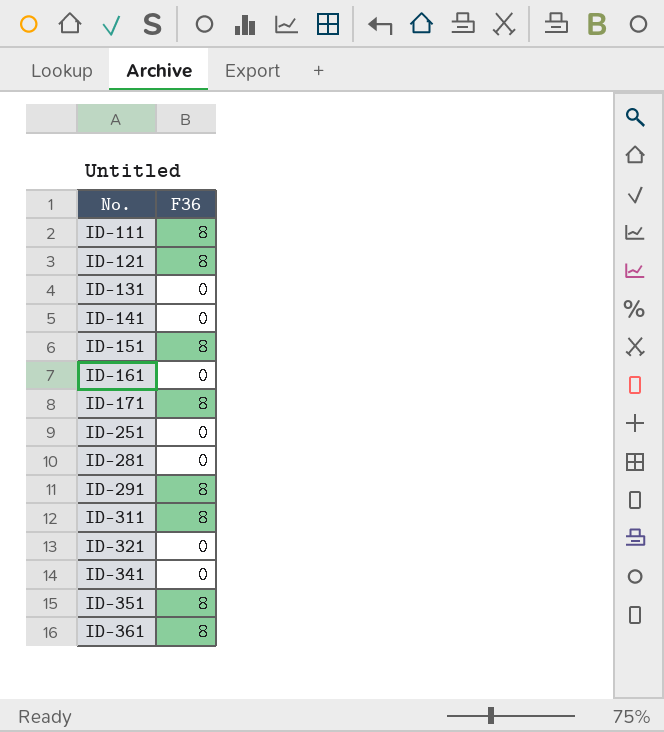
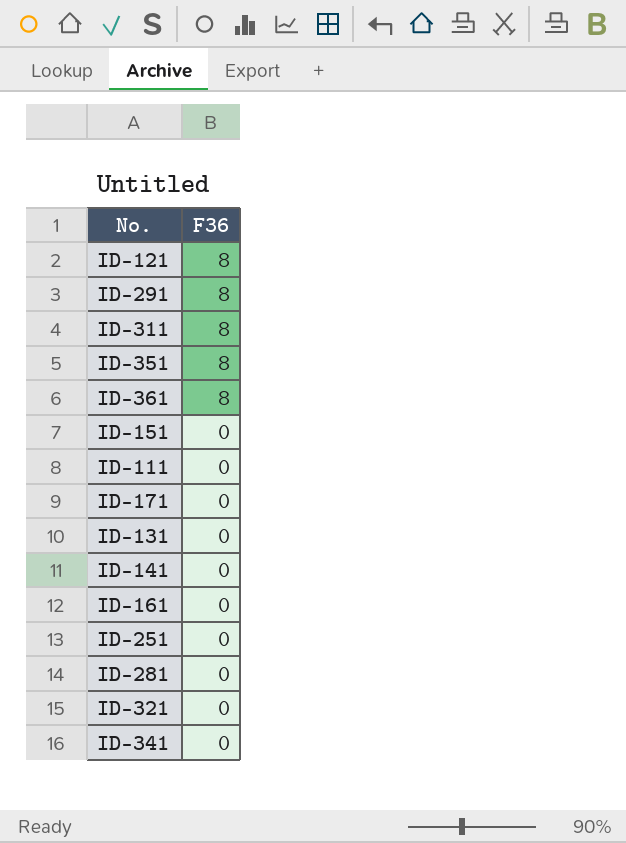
row order: No. ascending -> F36 descending
ID-151 | F36: 8 -> 0
ID-111 | F36: 8 -> 0
ID-171 | F36: 8 -> 0

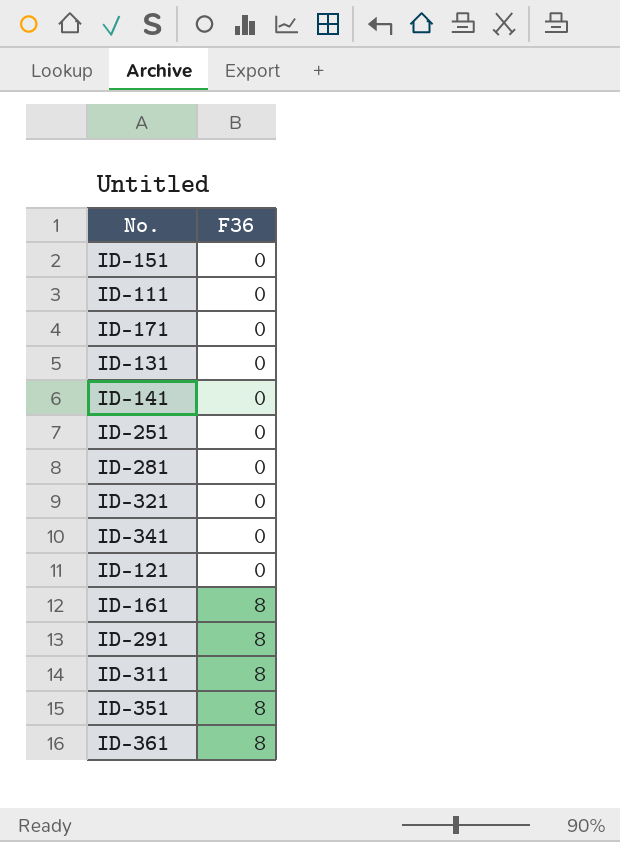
row order: F36 descending -> F36 ascending
ID-121 | F36: 8 -> 0
ID-161 | F36: 0 -> 8

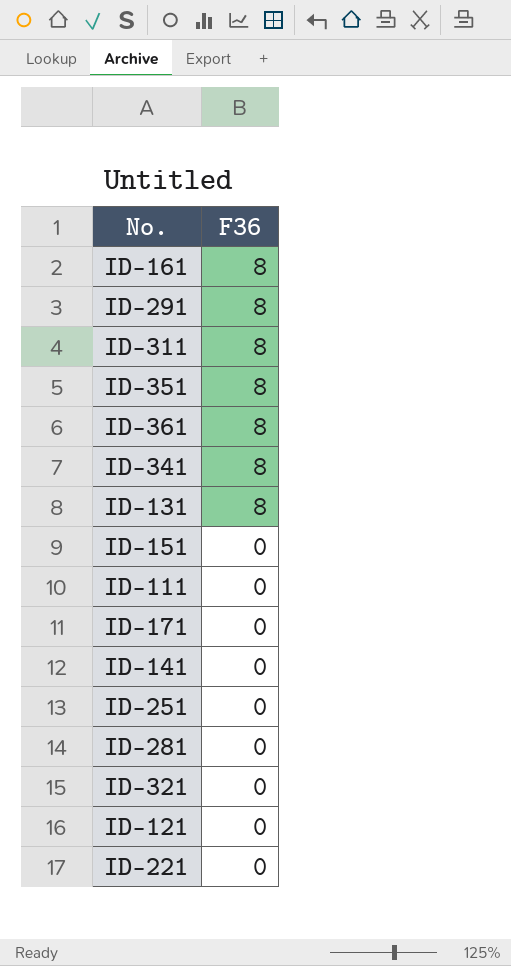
row order: F36 ascending -> F36 descending
ID-341 | F36: 0 -> 8
ID-131 | F36: 0 -> 8
row ID-221: none -> 0

